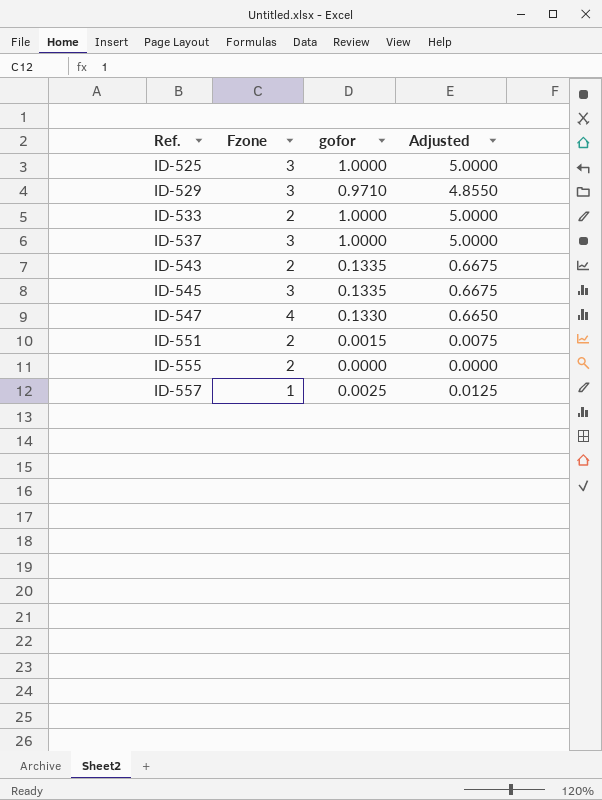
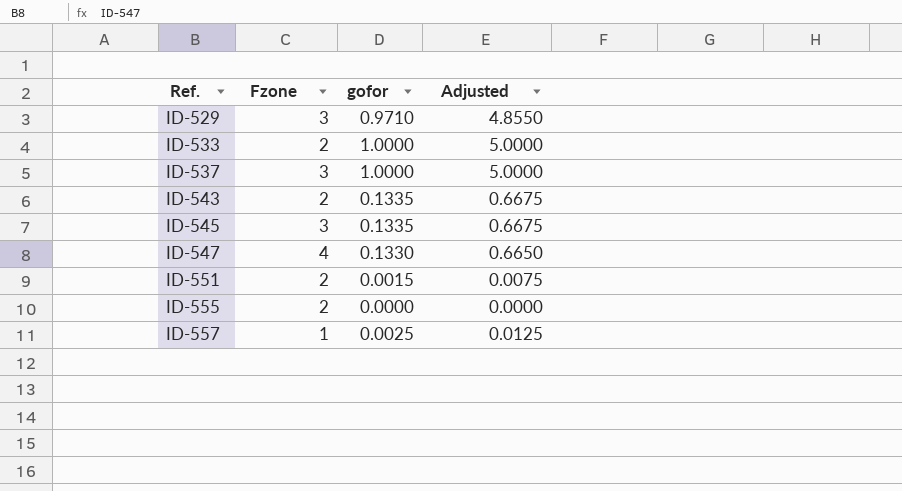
row ID-525: 3 | 1.0000 | 5.0000 -> none

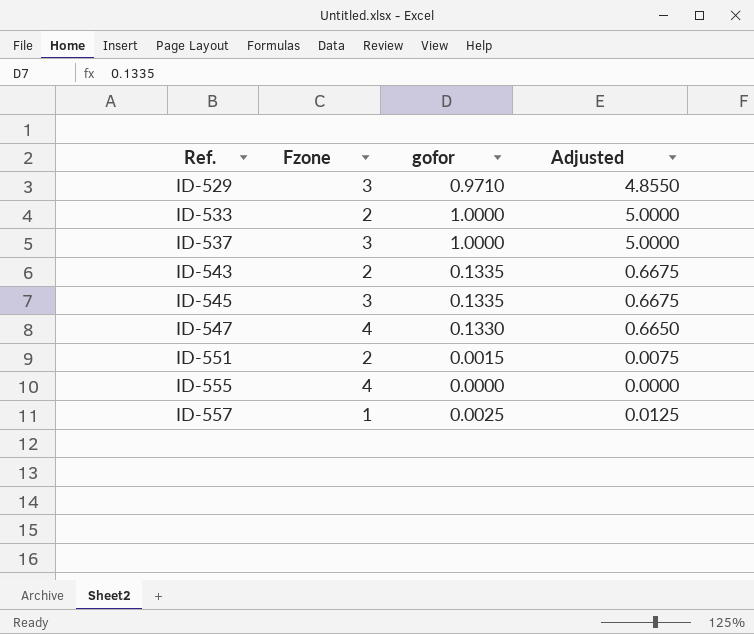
ID-555 | Fzone: 2 -> 4

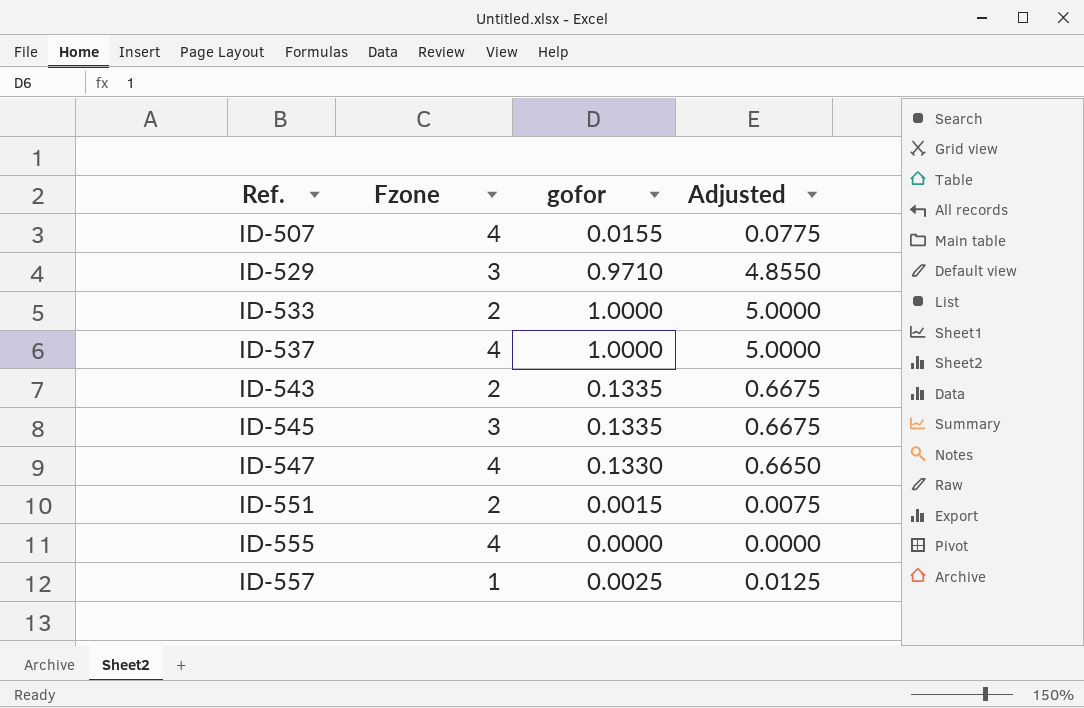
row ID-507: none -> 4 | 0.0155 | 0.0775
ID-537 | Fzone: 3 -> 4

